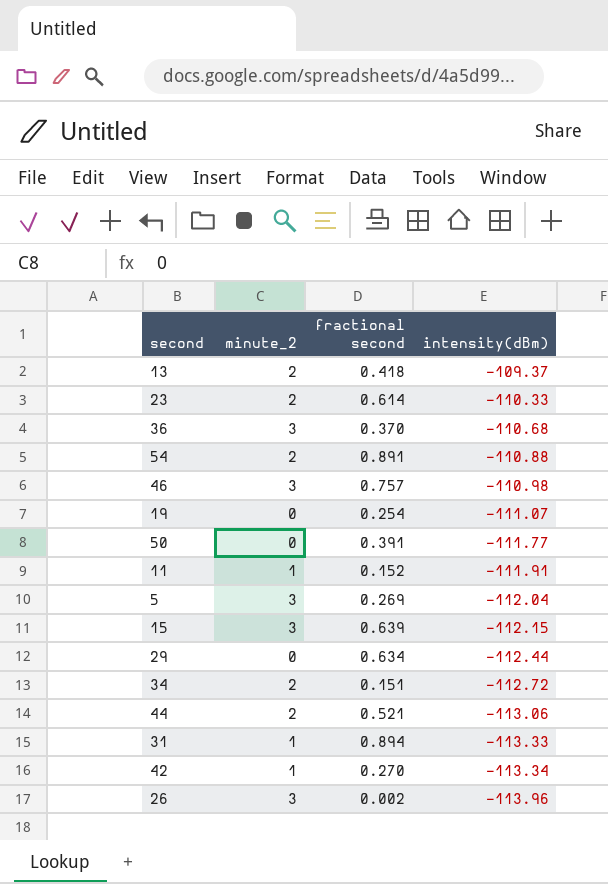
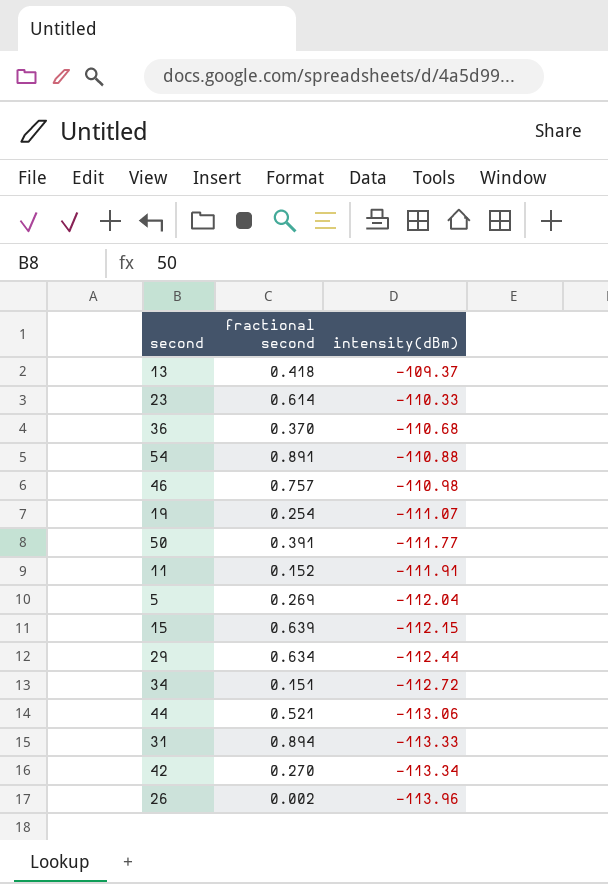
column minute_2 | position: 2 -> none

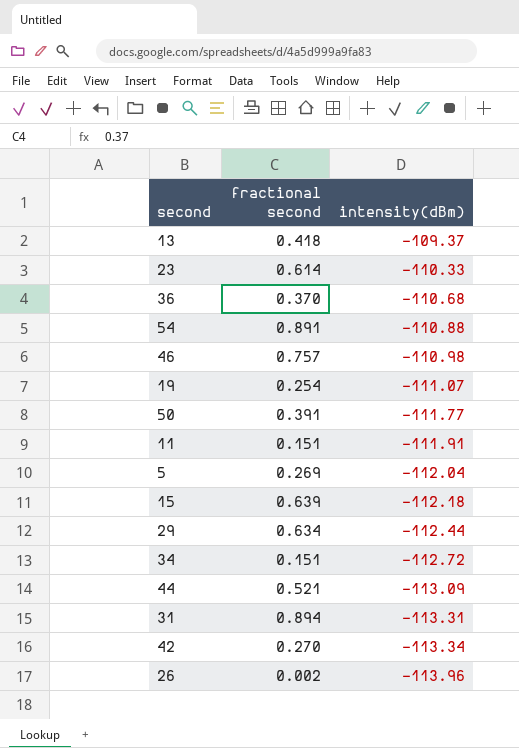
11 | fractional second: 0.152 -> 0.151
15 | intensity(dBm): -112.15 -> -112.18
44 | intensity(dBm): -113.06 -> -113.09
31 | intensity(dBm): -113.33 -> -113.31

